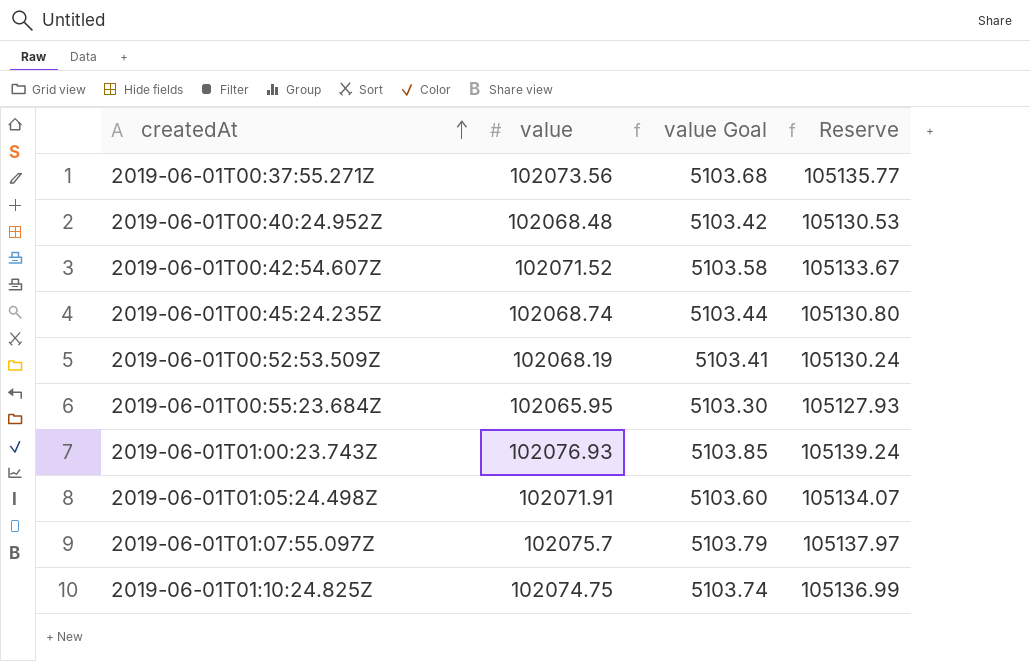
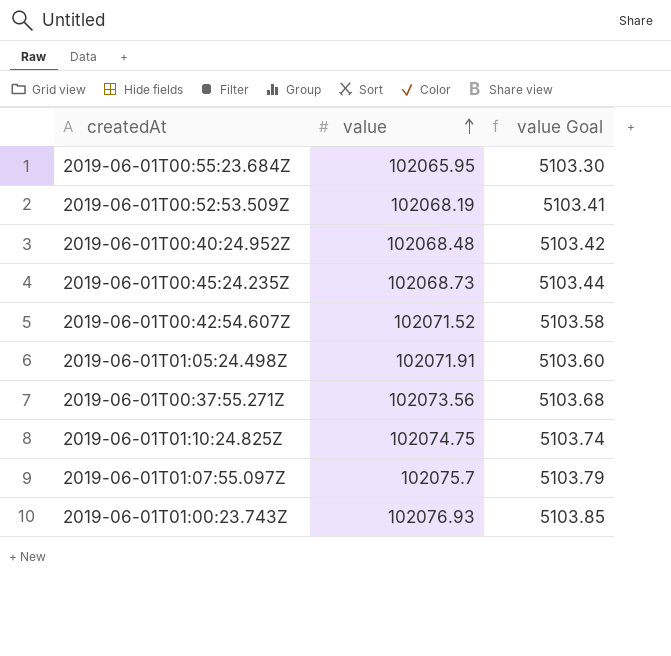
row order: createdAt ascending -> value ascending
column Reserve | formula: [value] * 1.03 -> none
2019-06-01T00:45:24.235Z | value: 102068.74 -> 102068.73

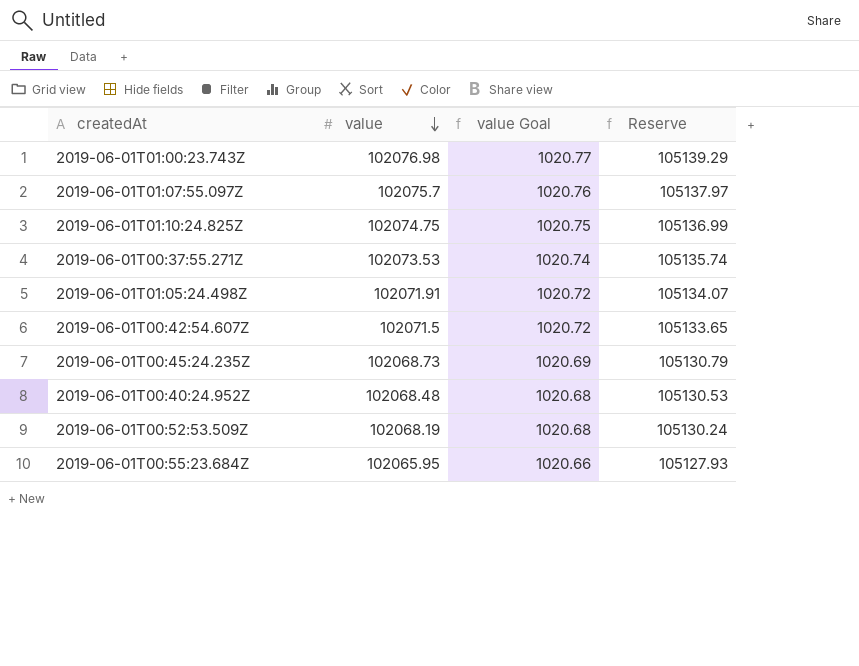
row order: value ascending -> value descending
column value Goal | formula: [value] * 0.05 -> [value] * 0.01
column Reserve | formula: none -> [value] * 1.03
2019-06-01T01:00:23.743Z | value: 102076.93 -> 102076.98
2019-06-01T00:37:55.271Z | value: 102073.56 -> 102073.53
2019-06-01T00:42:54.607Z | value: 102071.52 -> 102071.5

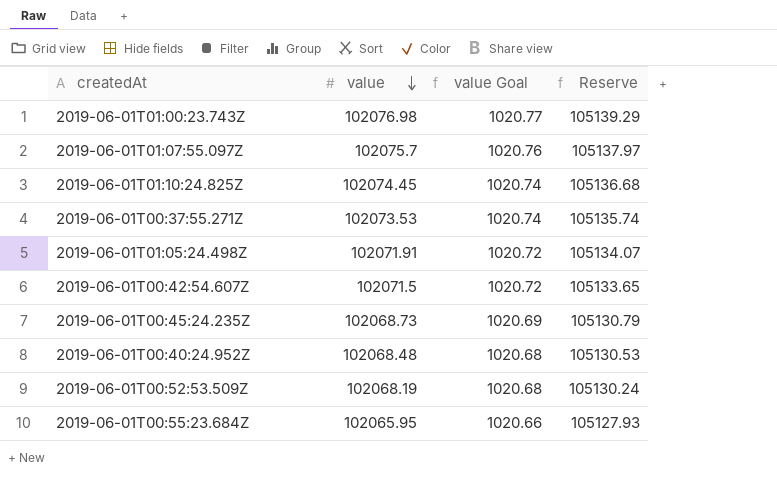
2019-06-01T01:10:24.825Z | value: 102074.75 -> 102074.45
2019-06-01T01:10:24.825Z | value Goal: 1020.75 -> 1020.74
2019-06-01T01:10:24.825Z | Reserve: 105136.99 -> 105136.68

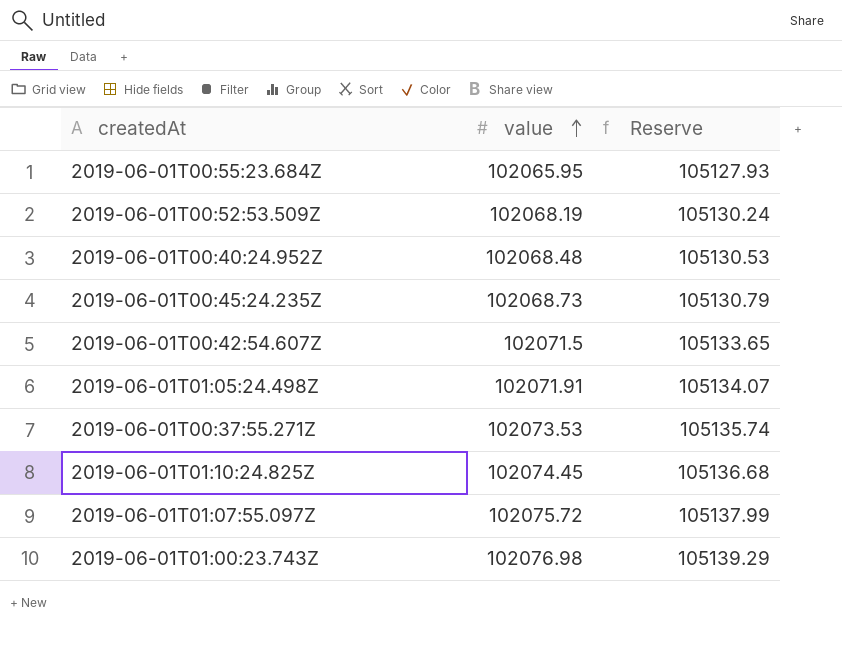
row order: value descending -> value ascending
column value Goal | formula: [value] * 0.01 -> none
2019-06-01T01:07:55.097Z | value: 102075.7 -> 102075.72
2019-06-01T01:07:55.097Z | Reserve: 105137.97 -> 105137.99

